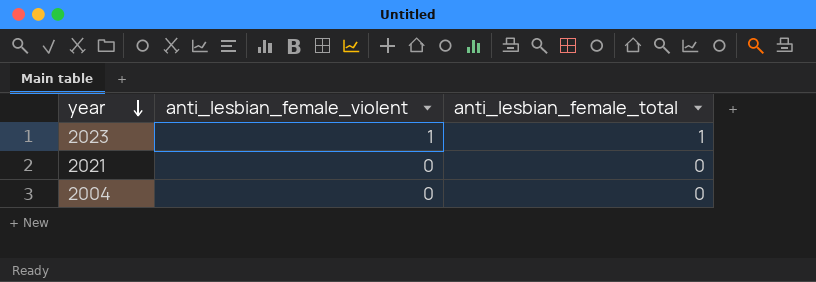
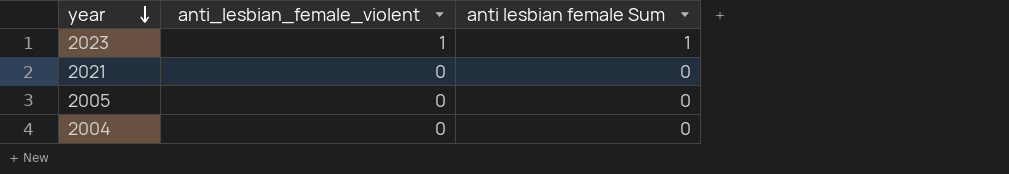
column name: anti_lesbian_female_total -> anti lesbian female Sum
row 2005: none -> 0 | 0

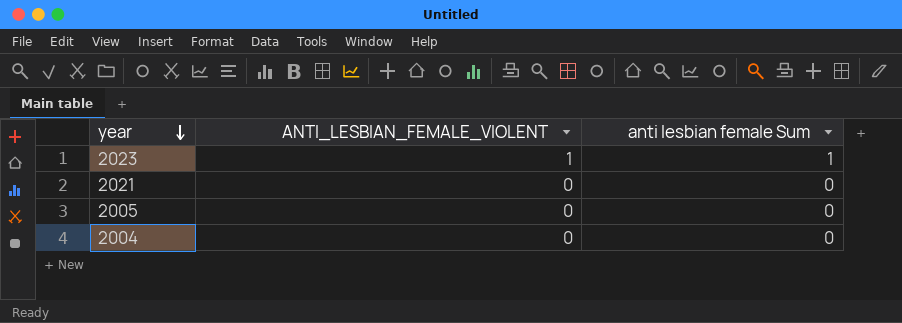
column name: anti_lesbian_female_violent -> ANTI_LESBIAN_FEMALE_VIOLENT

